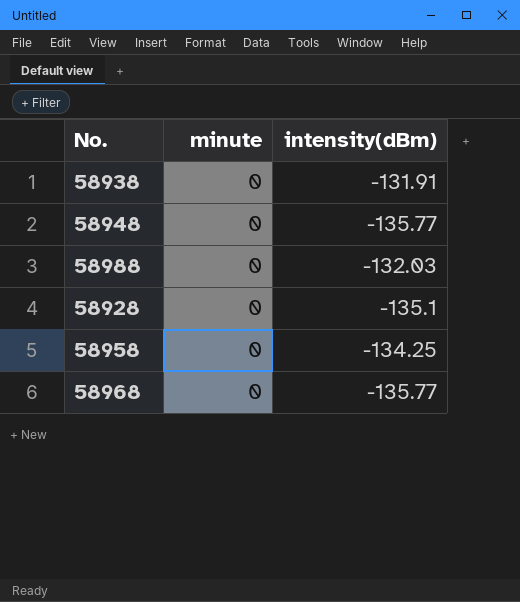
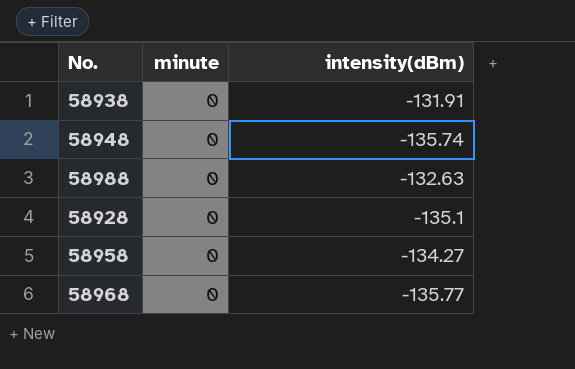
58948 | intensity(dBm): -135.77 -> -135.74
58988 | intensity(dBm): -132.03 -> -132.63
58958 | intensity(dBm): -134.25 -> -134.27

